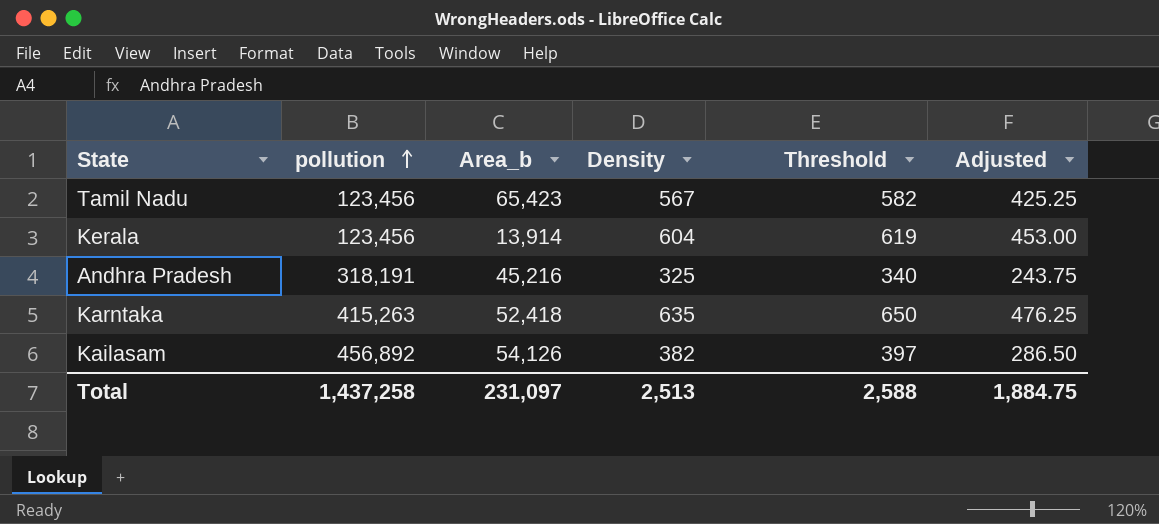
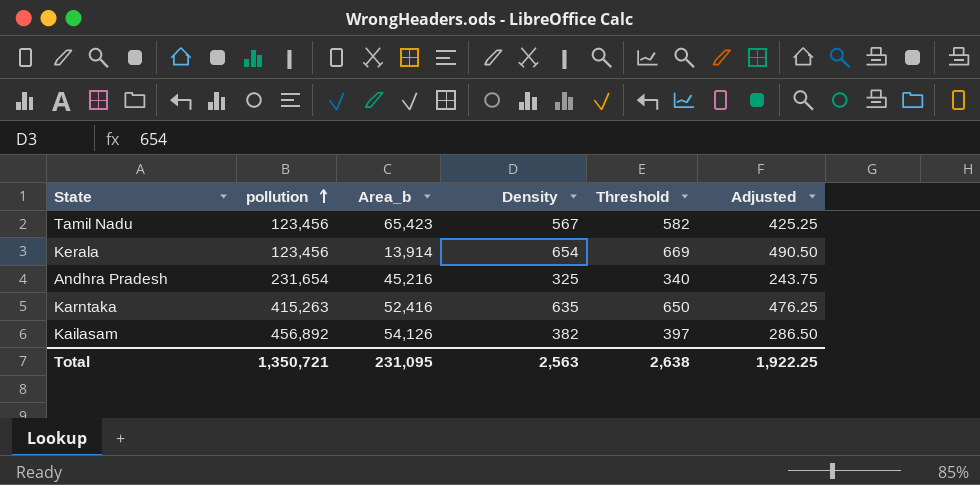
Kerala | Density: 604 -> 654
Kerala | Threshold: 619 -> 669
Kerala | Adjusted: 453.00 -> 490.50
Andhra Pradesh | pollution: 318,191 -> 231,654
Karntaka | Area_b: 52,418 -> 52,416
Total | pollution: 1,437,258 -> 1,350,721
Total | Area_b: 231,097 -> 231,095
Total | Density: 2,513 -> 2,563
Total | Threshold: 2,588 -> 2,638
Total | Adjusted: 1,884.75 -> 1,922.25

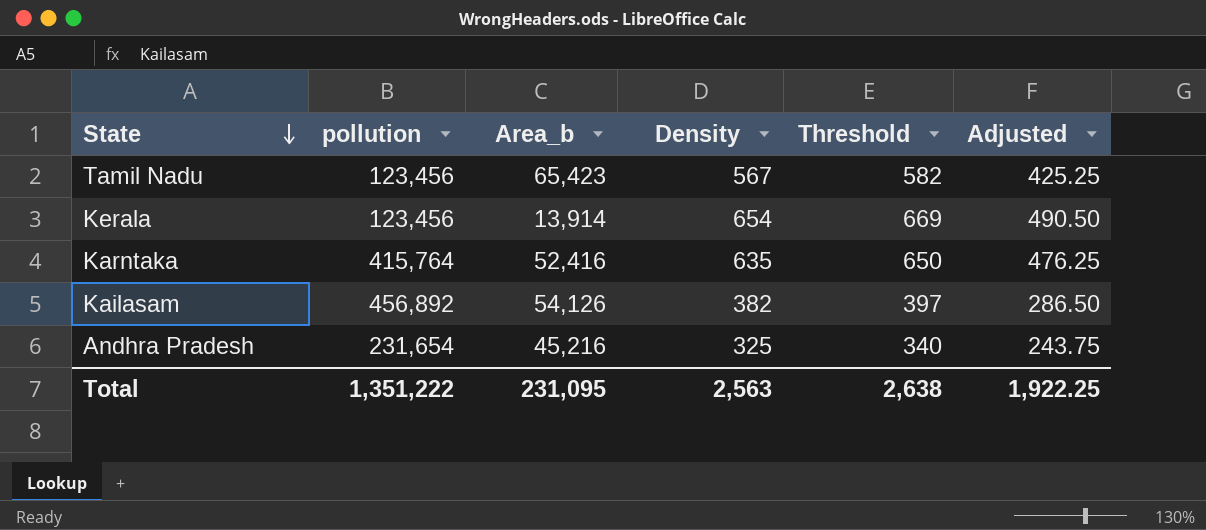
row order: pollution ascending -> State descending
Karntaka | pollution: 415,263 -> 415,764
Total | pollution: 1,350,721 -> 1,351,222

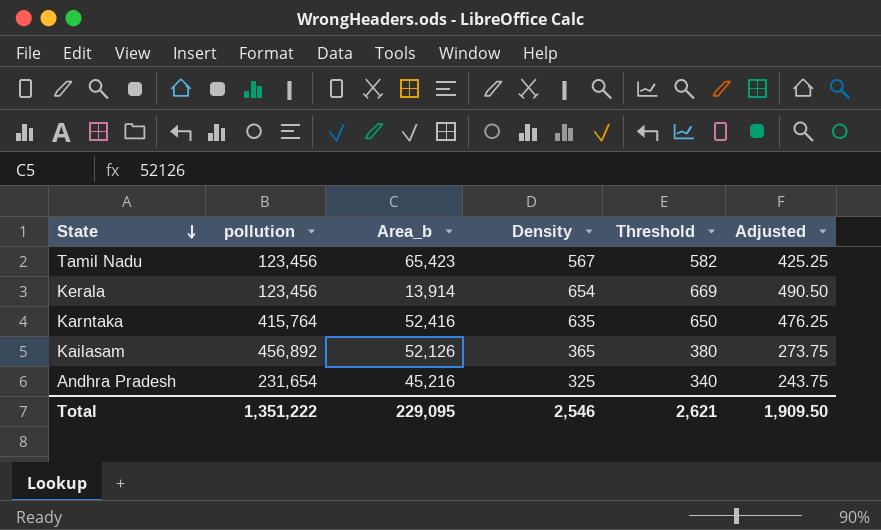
Kailasam | Area_b: 54,126 -> 52,126
Kailasam | Density: 382 -> 365
Kailasam | Threshold: 397 -> 380
Kailasam | Adjusted: 286.50 -> 273.75
Total | Area_b: 231,095 -> 229,095
Total | Density: 2,563 -> 2,546
Total | Threshold: 2,638 -> 2,621
Total | Adjusted: 1,922.25 -> 1,909.50

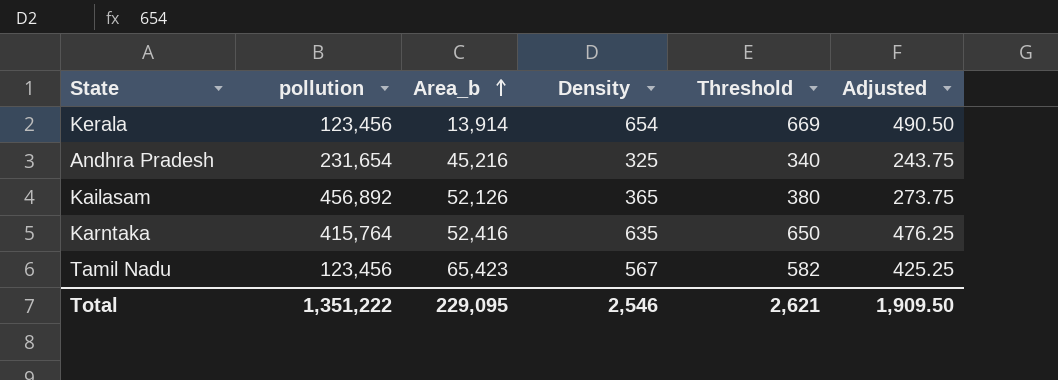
row order: State descending -> Area_b ascending

